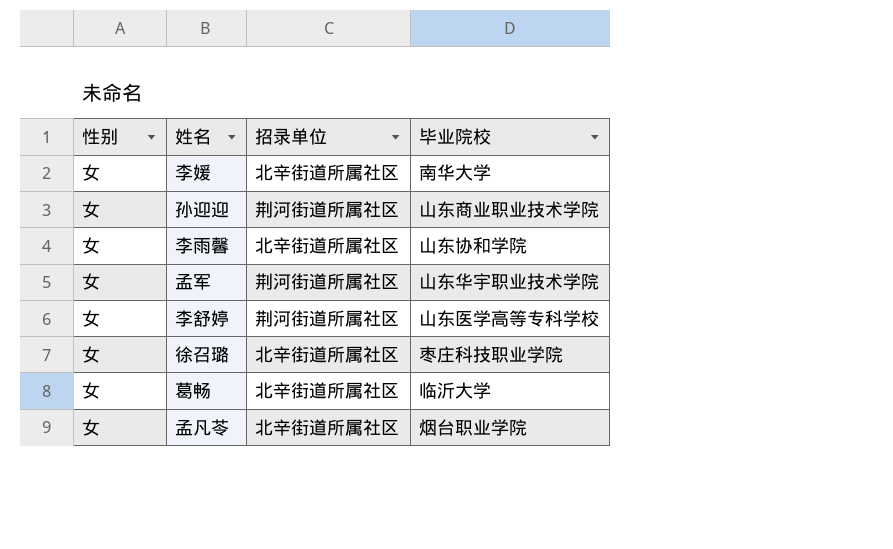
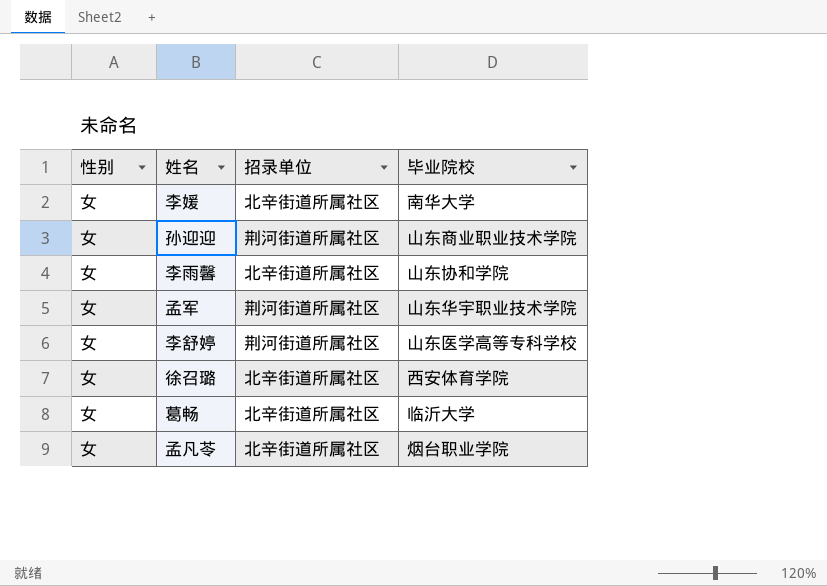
徐召璐 | 毕业院校: 枣庄科技职业学院 -> 西安体育学院

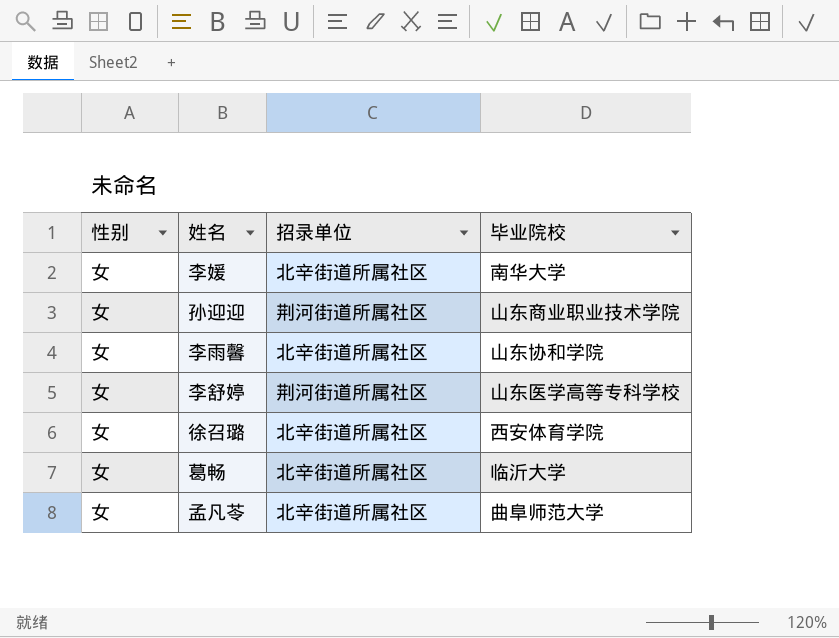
row 孟军: 女 | 荆河街道所属社区 | 山东华宇职业技术学院 -> none
孟凡苓 | 毕业院校: 烟台职业学院 -> 曲阜师范大学

